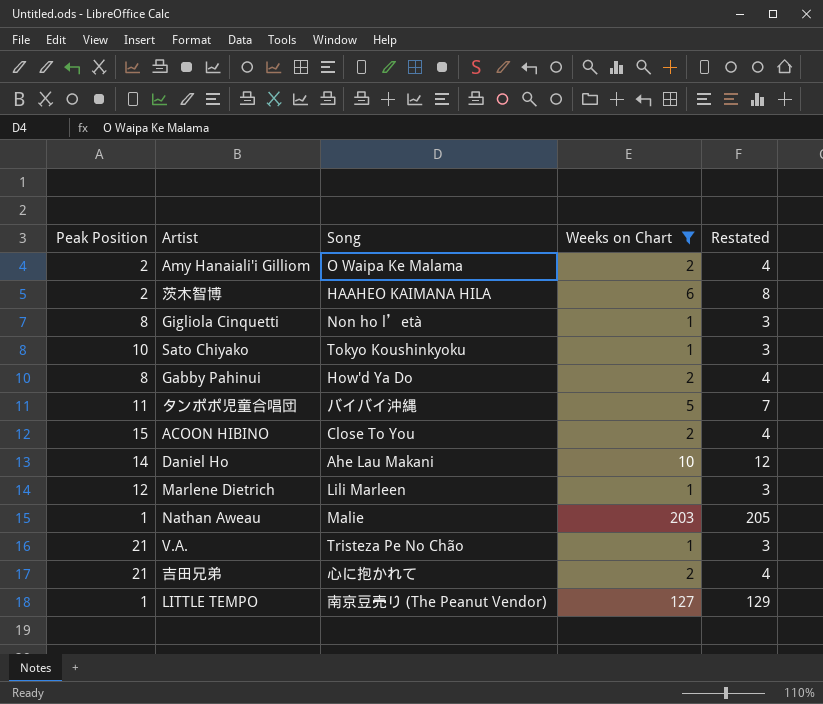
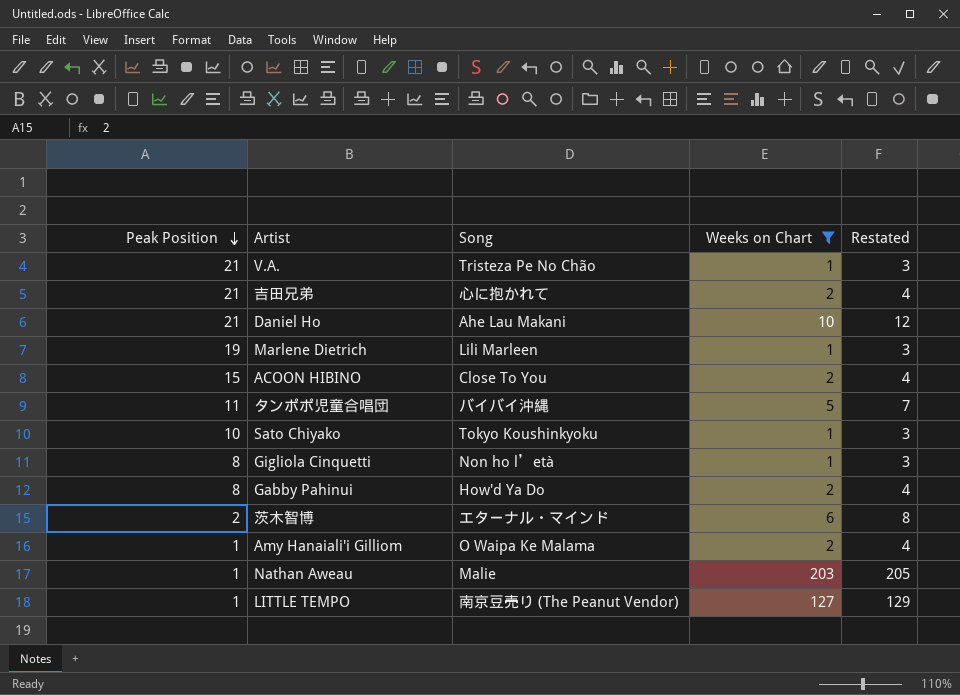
row order: none -> Peak Position descending
Daniel Ho | Peak Position: 14 -> 21
Marlene Dietrich | Peak Position: 12 -> 19
茨木智博 | Song: HAAHEO KAIMANA HILA -> エターナル・マインド
Amy Hanaiali'i Gilliom | Peak Position: 2 -> 1

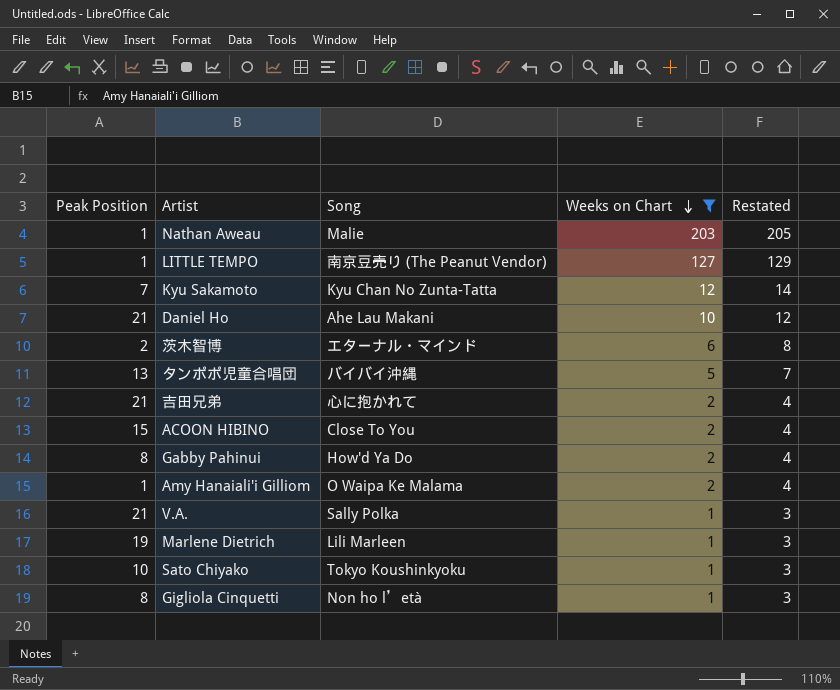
row order: Peak Position descending -> Weeks on Chart descending
row Kyu Sakamoto: none -> 7 | Kyu Chan No Zunta-Tatta | 12 | 14
タンポポ児童合唱団 | Peak Position: 11 -> 13
V.A. | Song: Tristeza Pe No Chão -> Sally Polka

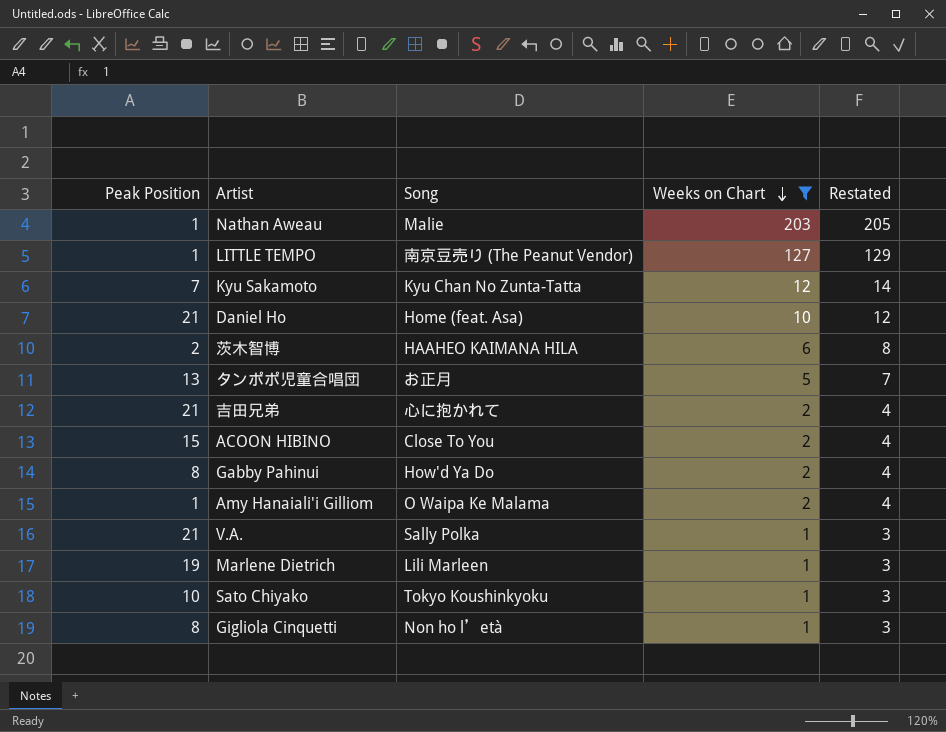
Daniel Ho | Song: Ahe Lau Makani -> Home (feat. Asa)
茨木智博 | Song: エターナル・マインド -> HAAHEO KAIMANA HILA
タンポポ児童合唱団 | Song: バイバイ沖縄 -> お正月

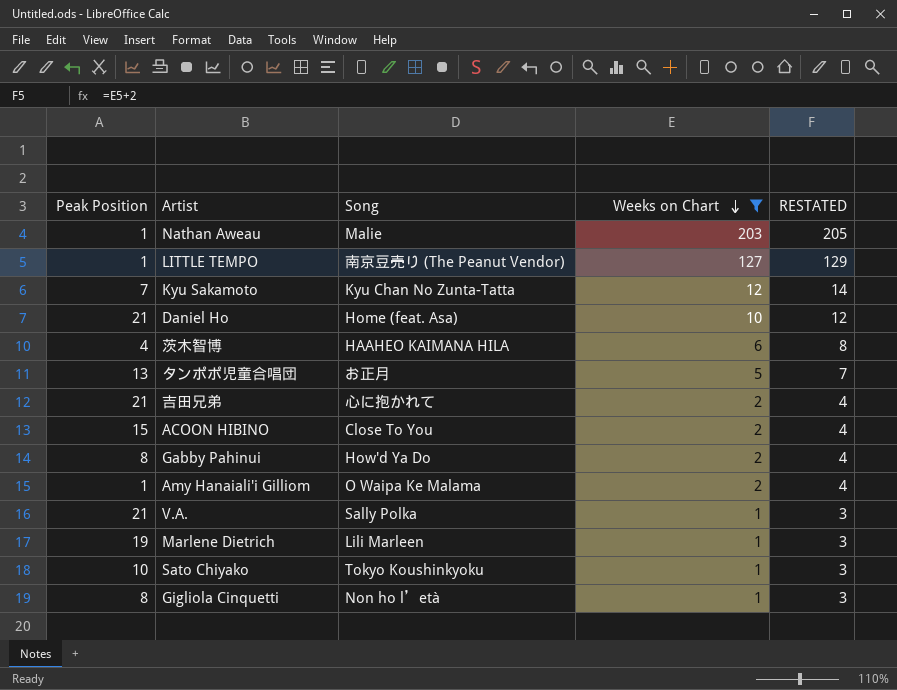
column name: Restated -> RESTATED
茨木智博 | Peak Position: 2 -> 4

